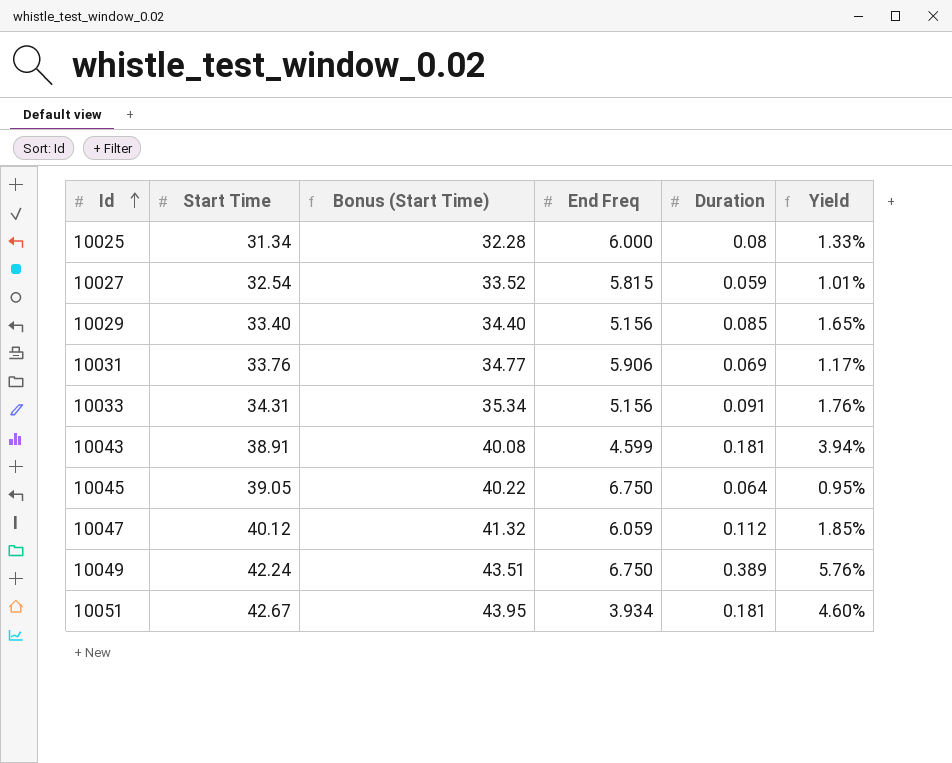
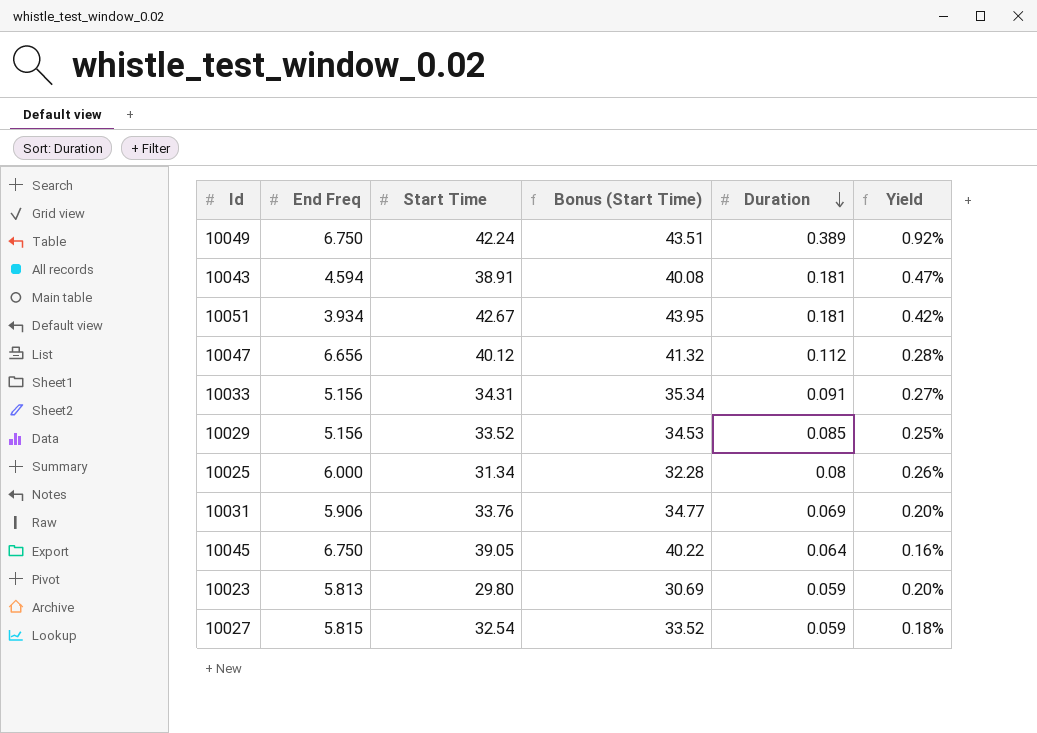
row order: Id ascending -> Duration descending
column End Freq | position: 4 -> 2
column Yield | formula: [Duration] / [End Freq] -> [Duration] / [Start Time]
10043 | End Freq: 4.599 -> 4.594
10047 | End Freq: 6.059 -> 6.656
10029 | Start Time: 33.40 -> 33.52
10029 | Bonus (Start Time): 34.40 -> 34.53
row 10023: none -> 5.813 | 29.80 | 30.69 | 0.059 | 0.20%

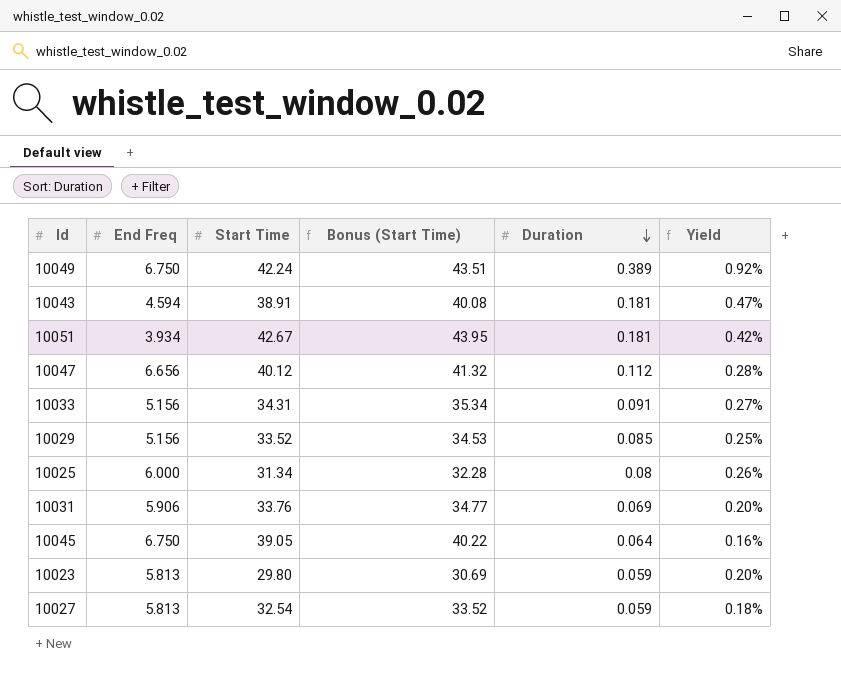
10027 | End Freq: 5.815 -> 5.813

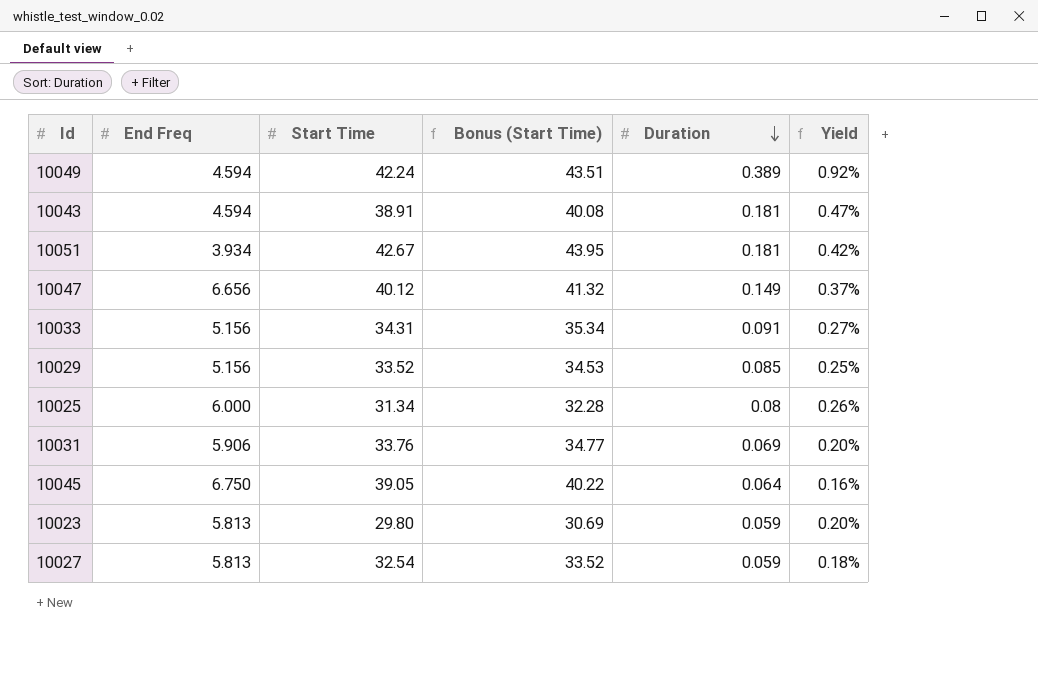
10049 | End Freq: 6.750 -> 4.594
10047 | Duration: 0.112 -> 0.149
10047 | Yield: 0.28% -> 0.37%

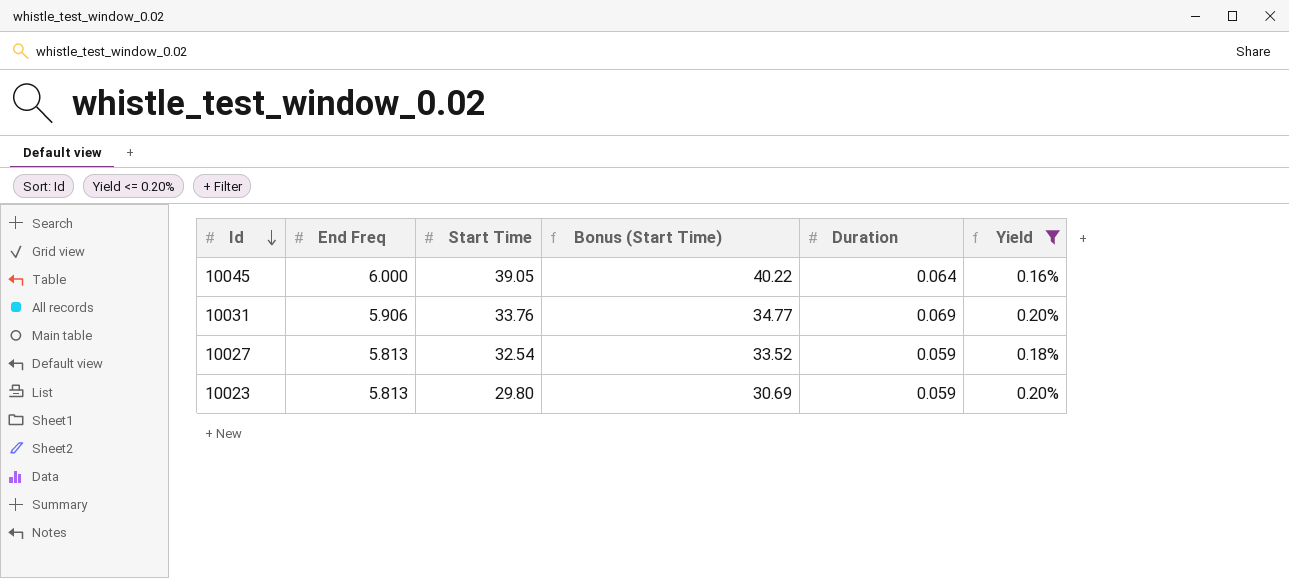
filter: none -> Yield <= 0.20%
row order: Duration descending -> Id descending
10045 | End Freq: 6.750 -> 6.000

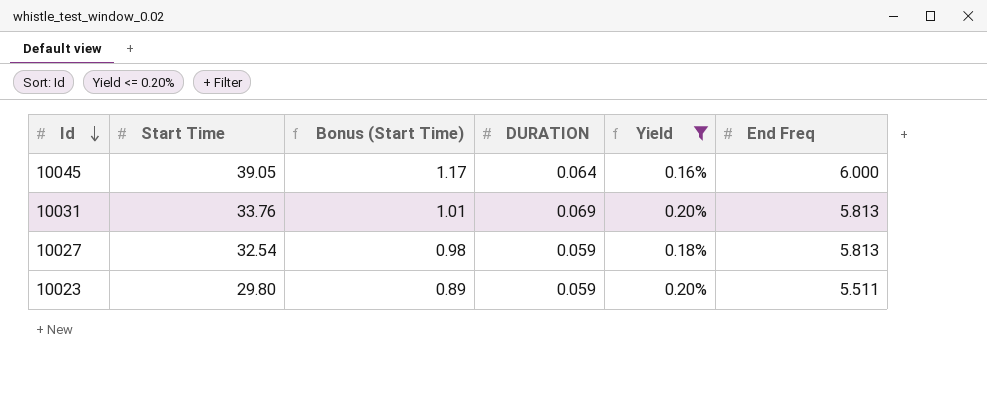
column Bonus (Start Time) | formula: [Start Time] * 1.03 -> [Start Time] * 0.03
column name: Duration -> DURATION
column End Freq | position: 2 -> 6
10031 | End Freq: 5.906 -> 5.813
10023 | End Freq: 5.813 -> 5.511

